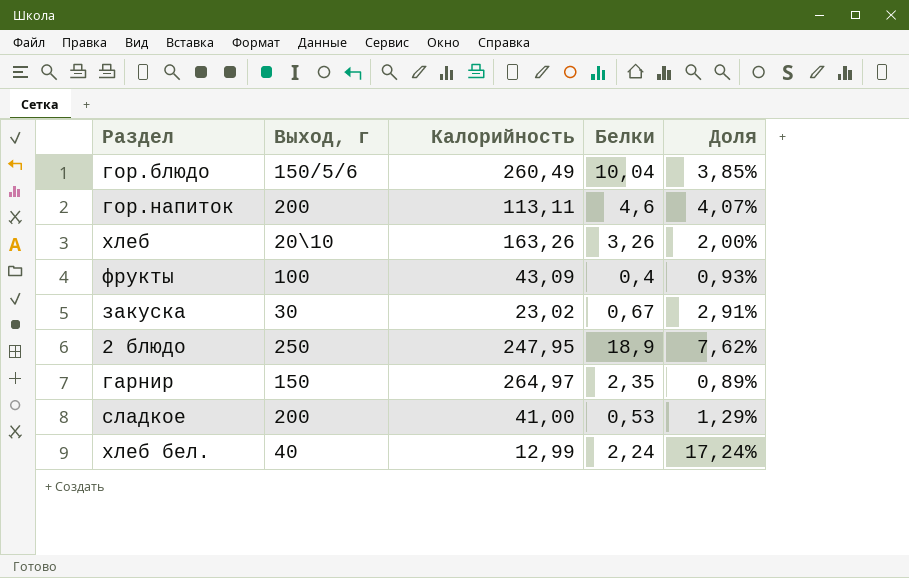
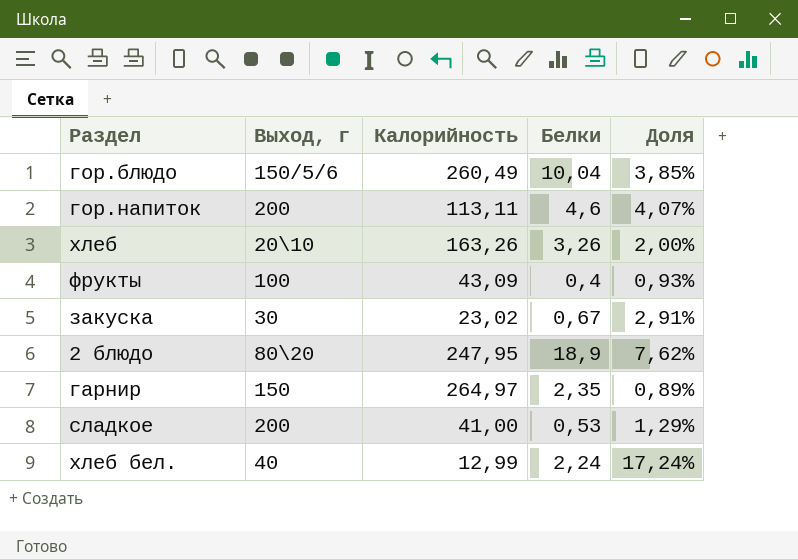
2 блюдо | Выход, г: 250 -> 80\20

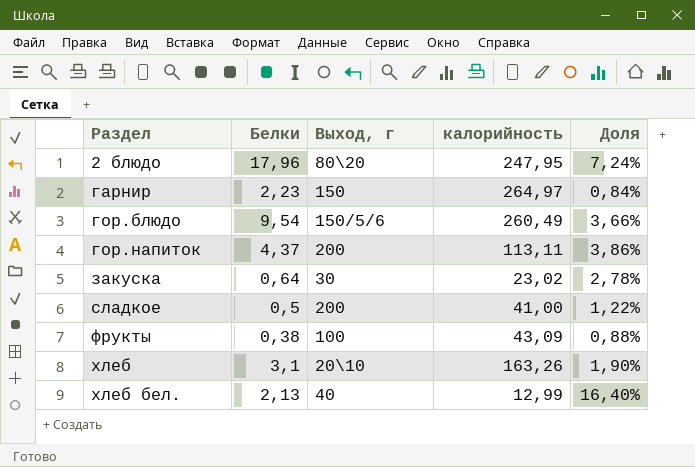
row order: none -> Раздел ascending
column Белки | position: 4 -> 2
column name: Калорийность -> калорийность
2 блюдо | Белки: 18,9 -> 17,96
2 блюдо | Доля: 7,62% -> 7,24%
гарнир | Белки: 2,35 -> 2,23
гарнир | Доля: 0,89% -> 0,84%
гор.блюдо | Белки: 10,04 -> 9,54
гор.блюдо | Доля: 3,85% -> 3,66%
гор.напиток | Белки: 4,6 -> 4,37
гор.напиток | Доля: 4,07% -> 3,86%
закуска | Белки: 0,67 -> 0,64
закуска | Доля: 2,91% -> 2,78%
сладкое | Белки: 0,53 -> 0,5
сладкое | Доля: 1,29% -> 1,22%
фрукты | Белки: 0,4 -> 0,38
фрукты | Доля: 0,93% -> 0,88%
хлеб | Белки: 3,26 -> 3,1
хлеб | Доля: 2,00% -> 1,90%
хлеб бел. | Белки: 2,24 -> 2,13
хлеб бел. | Доля: 17,24% -> 16,40%

